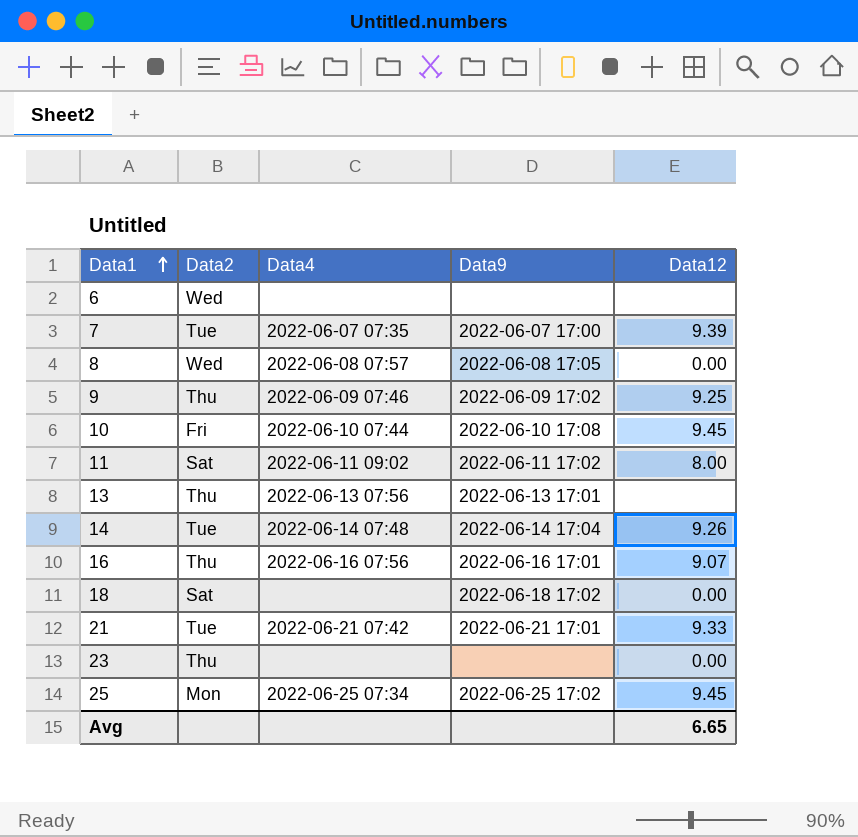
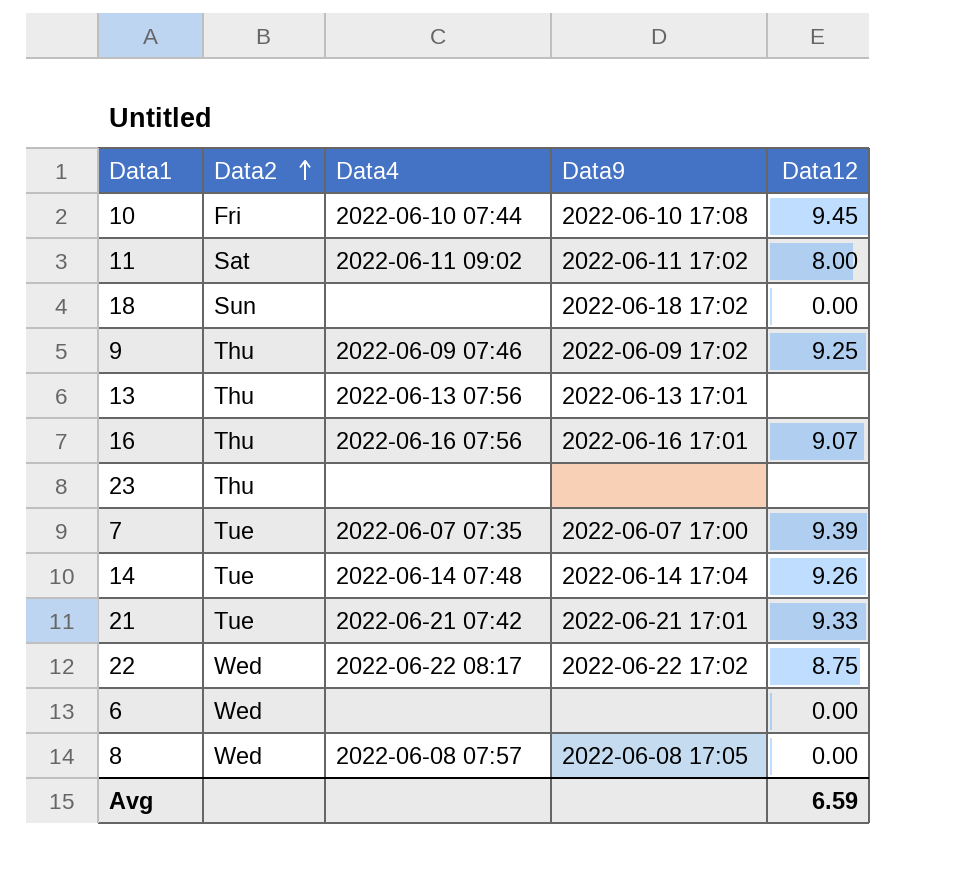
row order: Data1 ascending -> Data2 ascending
row 25: Mon | 2022-06-25 07:34 | 2022-06-25 17:02 | 9.45 -> none
18 | Data2: Sat -> Sun
23 | Data12: 0.00 -> none
row 22: none -> Wed | 2022-06-22 08:17 | 2022-06-22 17:02 | 8.75
6 | Data12: none -> 0.00
Avg | Data12: 6.65 -> 6.59

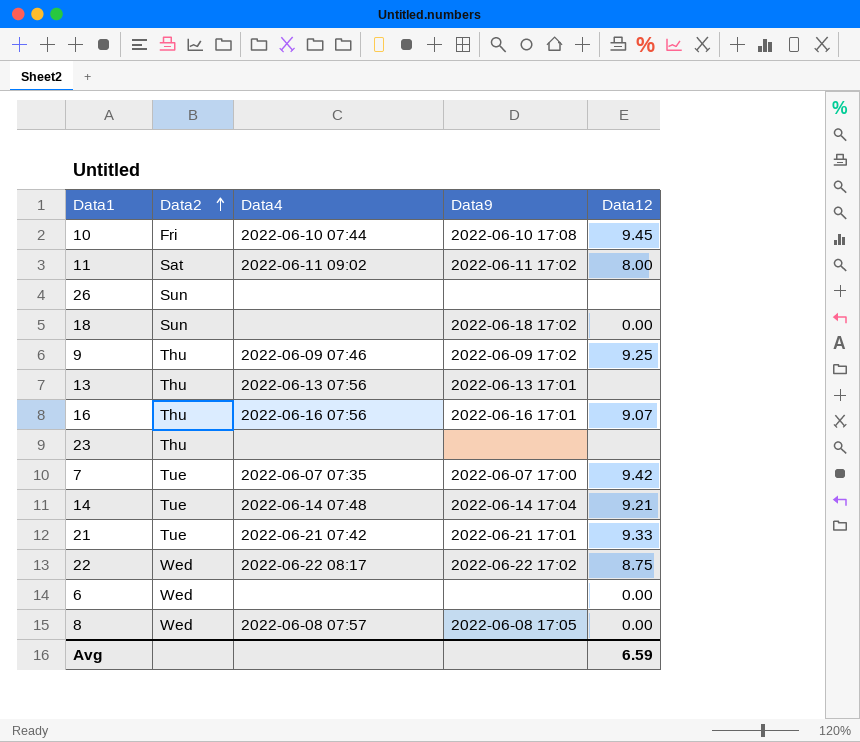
row 26: none -> Sun | none | none | none
7 | Data12: 9.39 -> 9.42
14 | Data12: 9.26 -> 9.21

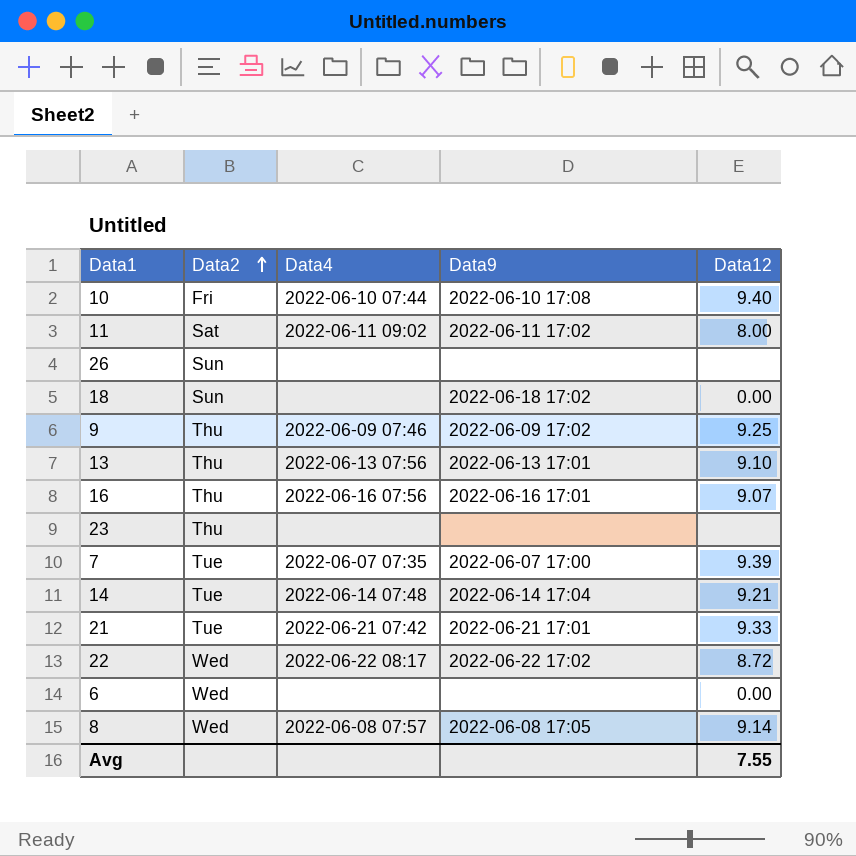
10 | Data12: 9.45 -> 9.40
13 | Data12: none -> 9.10
7 | Data12: 9.42 -> 9.39
22 | Data12: 8.75 -> 8.72
8 | Data12: 0.00 -> 9.14
Avg | Data12: 6.59 -> 7.55

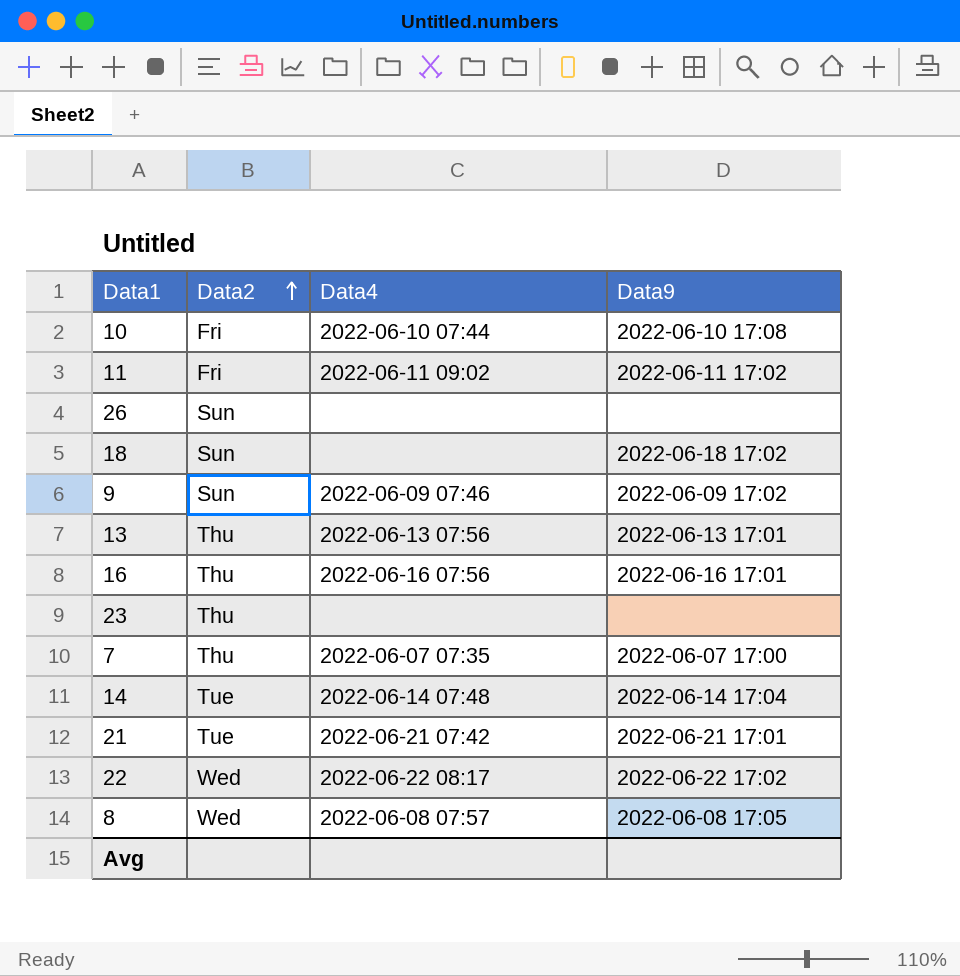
column Data12 | position: 5 -> none
row 6: Wed | none | none | 0.00 -> none
11 | Data2: Sat -> Fri
9 | Data2: Thu -> Sun
7 | Data2: Tue -> Thu

